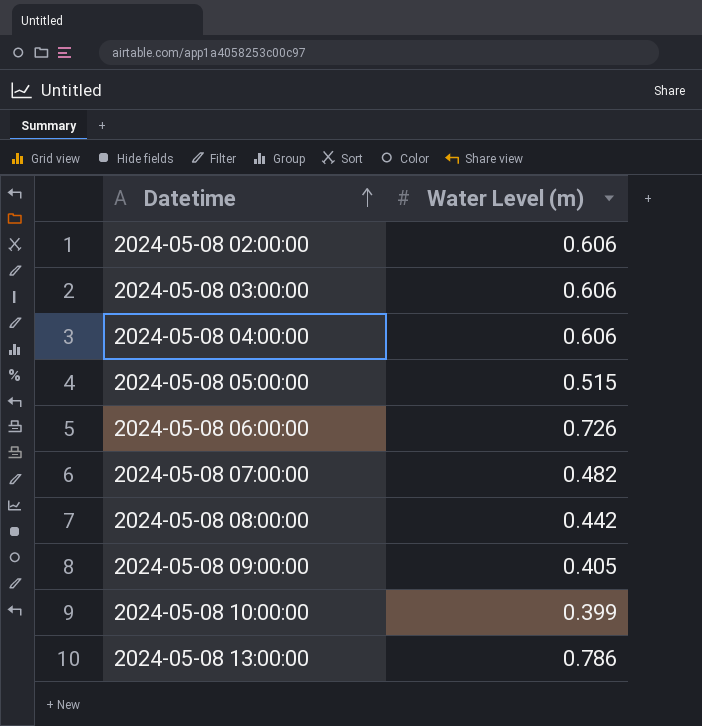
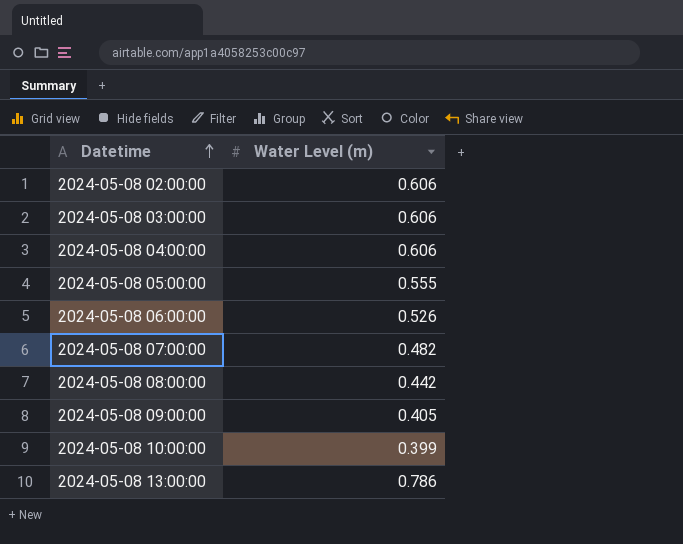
2024-05-08 05:00:00 | Water Level (m): 0.515 -> 0.555
2024-05-08 06:00:00 | Water Level (m): 0.726 -> 0.526

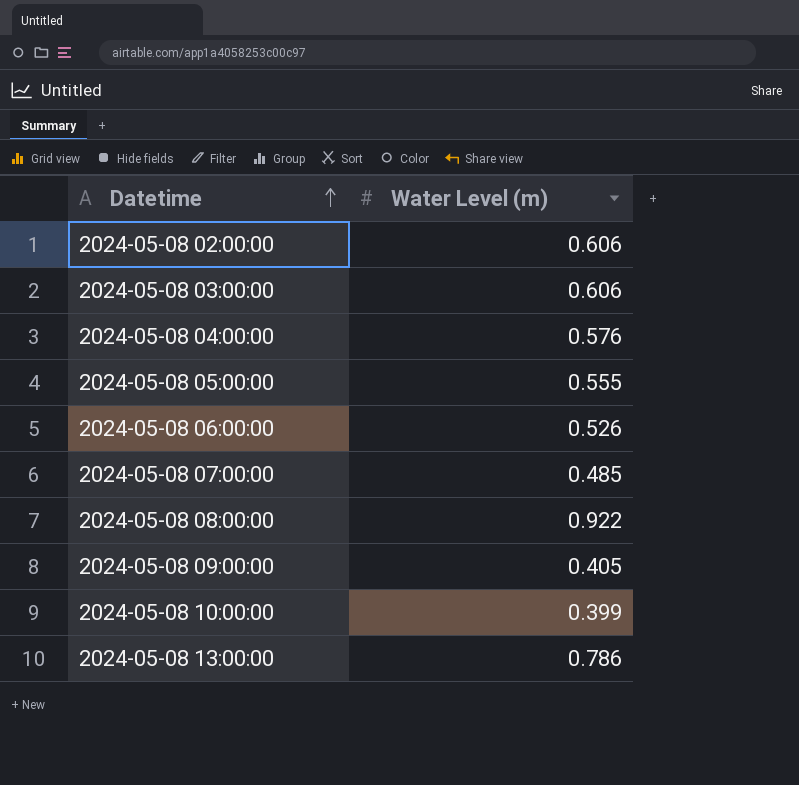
2024-05-08 04:00:00 | Water Level (m): 0.606 -> 0.576
2024-05-08 07:00:00 | Water Level (m): 0.482 -> 0.485
2024-05-08 08:00:00 | Water Level (m): 0.442 -> 0.922

